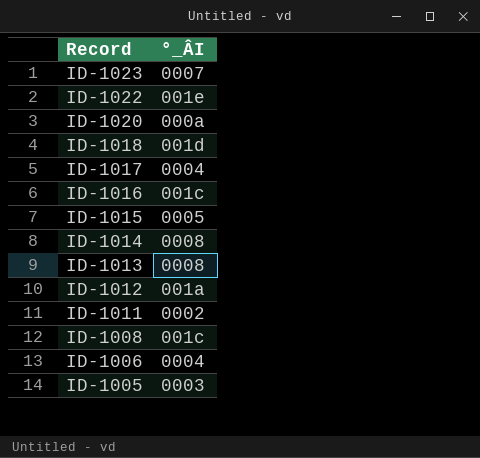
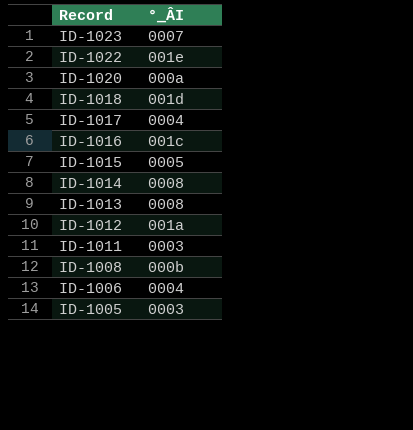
ID-1011 | °_ÂI: 0002 -> 0003
ID-1008 | °_ÂI: 001c -> 000b

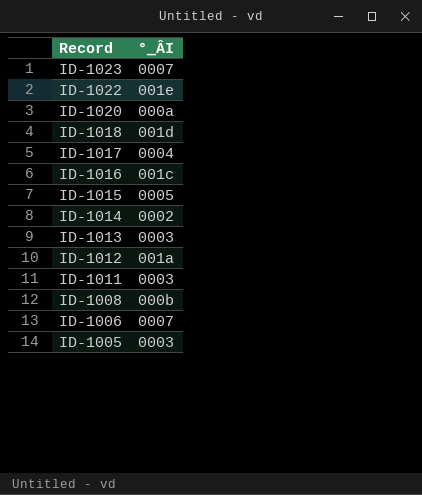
ID-1014 | °_ÂI: 0008 -> 0002
ID-1013 | °_ÂI: 0008 -> 0003
ID-1006 | °_ÂI: 0004 -> 0007

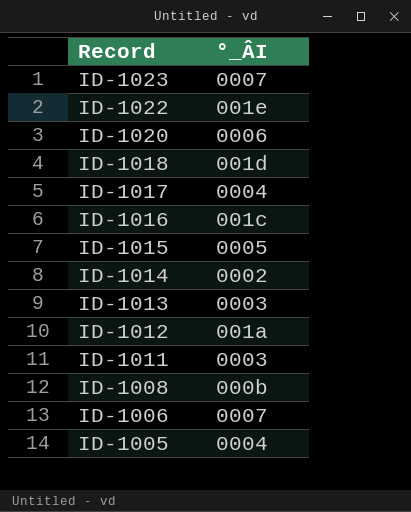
ID-1020 | °_ÂI: 000a -> 0006
ID-1005 | °_ÂI: 0003 -> 0004

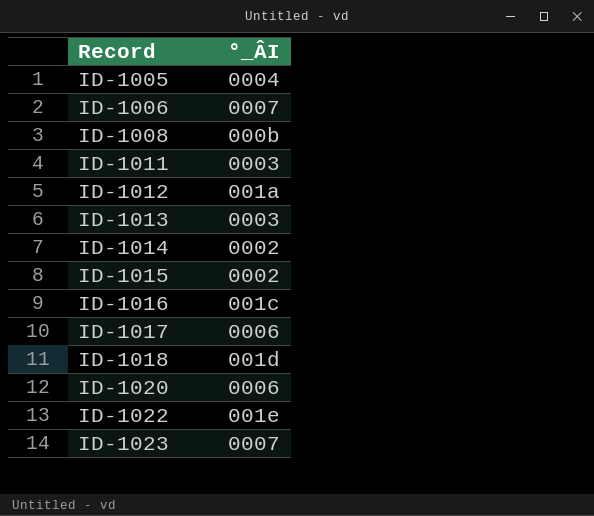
row order: Record descending -> Record ascending
ID-1015 | °_ÂI: 0005 -> 0002
ID-1017 | °_ÂI: 0004 -> 0006

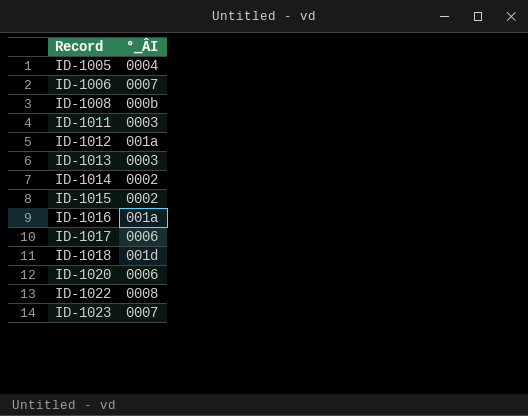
ID-1016 | °_ÂI: 001c -> 001a
ID-1022 | °_ÂI: 001e -> 0008

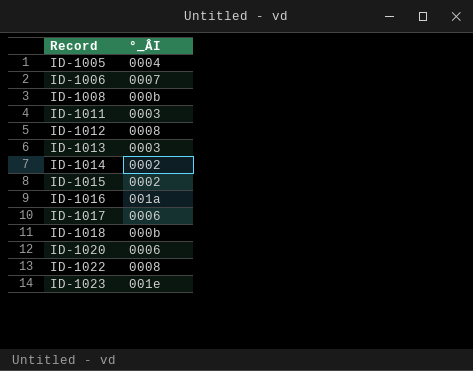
ID-1012 | °_ÂI: 001a -> 0008
ID-1018 | °_ÂI: 001d -> 000b
ID-1023 | °_ÂI: 0007 -> 001e

